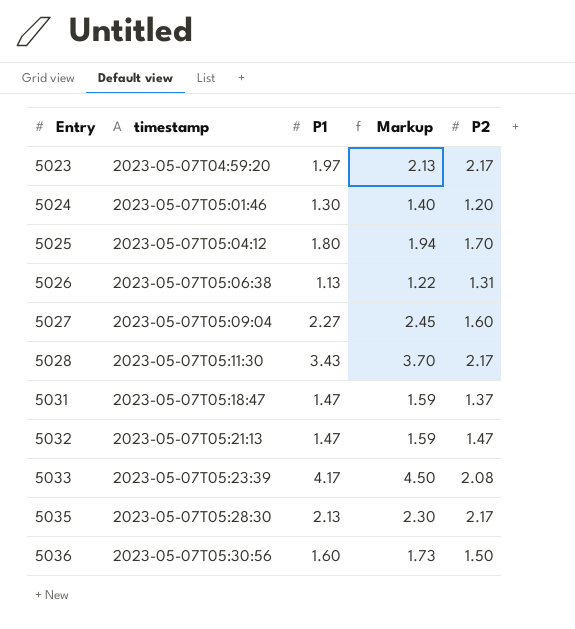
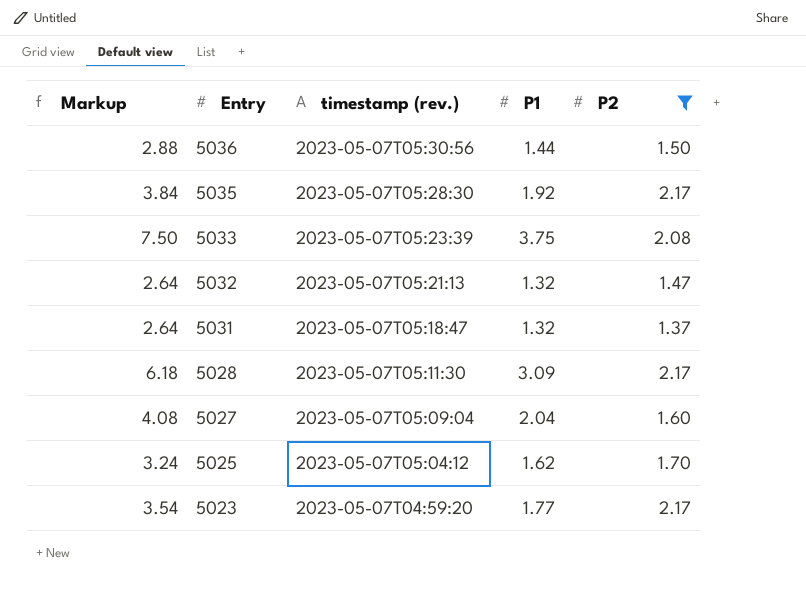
filter: none -> P2 >= 1.37
row order: Entry ascending -> Entry descending
column Markup | formula: [P1] * 1.08 -> [P1] * 2
column Markup | position: 4 -> 1
column name: timestamp -> timestamp (rev.)
5036 | P1: 1.60 -> 1.44
5035 | P1: 2.13 -> 1.92
5033 | P1: 4.17 -> 3.75
5032 | P1: 1.47 -> 1.32
5031 | P1: 1.47 -> 1.32
5028 | P1: 3.43 -> 3.09
5027 | P1: 2.27 -> 2.04
5025 | P1: 1.80 -> 1.62
5023 | P1: 1.97 -> 1.77

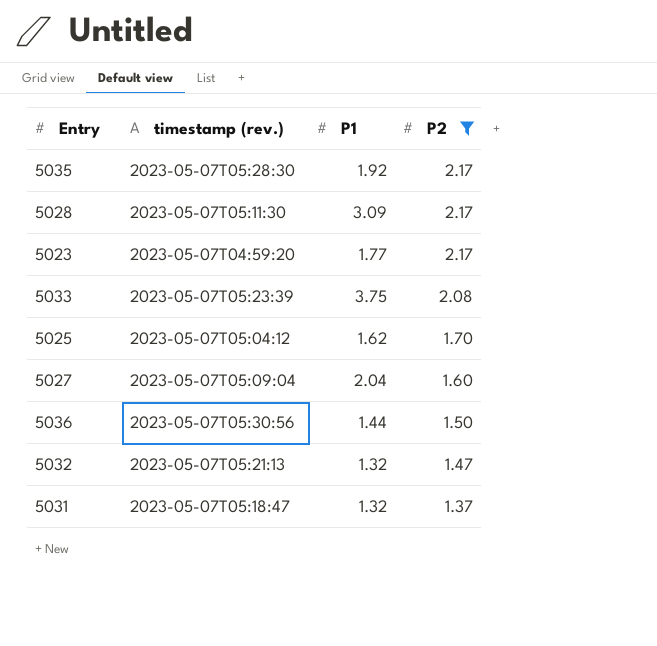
row order: Entry descending -> P2 descending
column Markup | formula: [P1] * 2 -> none

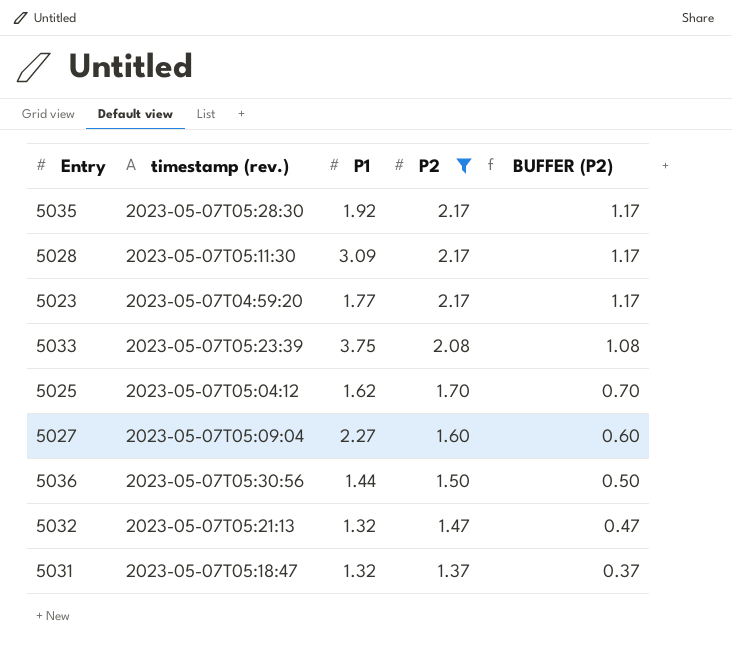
column BUFFER (P2) | formula: none -> [P2] - 1
5027 | P1: 2.04 -> 2.27

